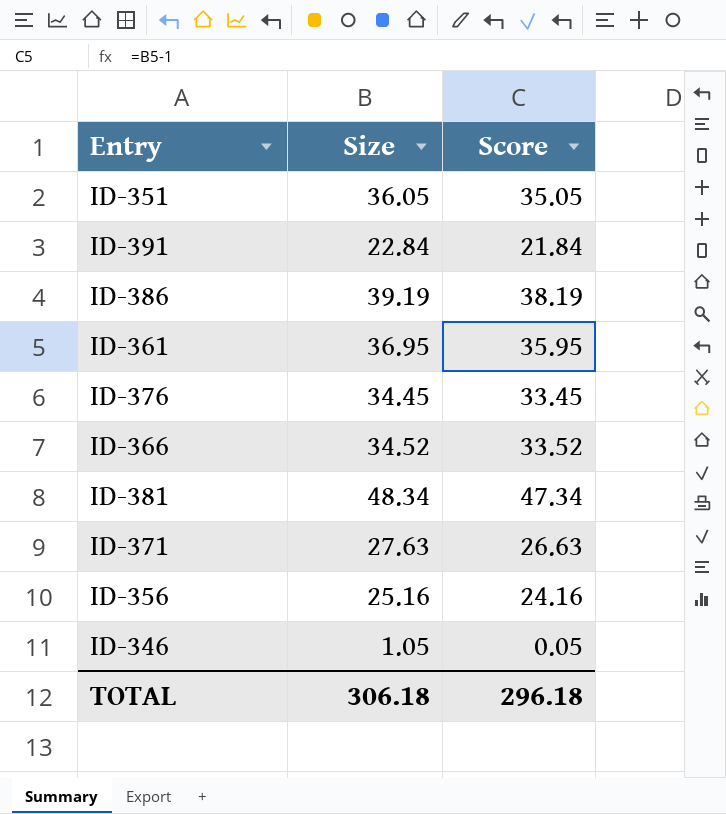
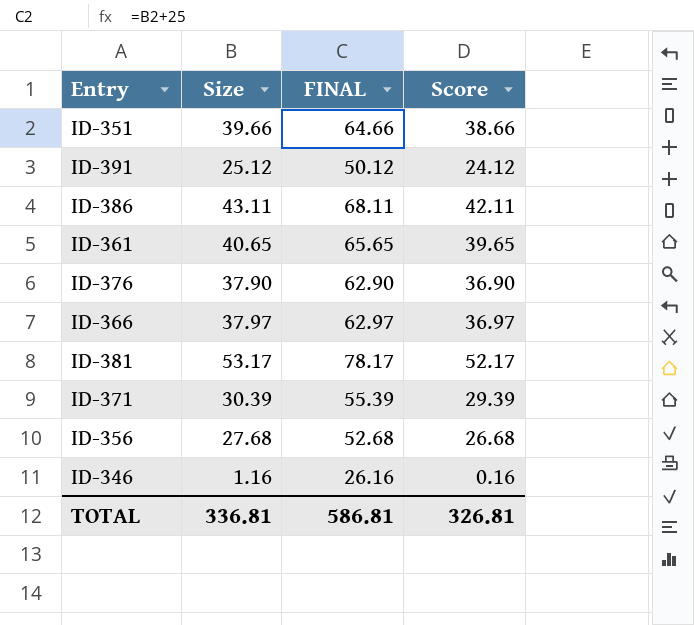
column FINAL | formula: none -> [Size] + 25
ID-351 | Size: 36.05 -> 39.66
ID-351 | Score: 35.05 -> 38.66
ID-391 | Size: 22.84 -> 25.12
ID-391 | Score: 21.84 -> 24.12
ID-386 | Size: 39.19 -> 43.11
ID-386 | Score: 38.19 -> 42.11
ID-361 | Size: 36.95 -> 40.65
ID-361 | Score: 35.95 -> 39.65
ID-376 | Size: 34.45 -> 37.90
ID-376 | Score: 33.45 -> 36.90
ID-366 | Size: 34.52 -> 37.97
ID-366 | Score: 33.52 -> 36.97
ID-381 | Size: 48.34 -> 53.17
ID-381 | Score: 47.34 -> 52.17
ID-371 | Size: 27.63 -> 30.39
ID-371 | Score: 26.63 -> 29.39
ID-356 | Size: 25.16 -> 27.68
ID-356 | Score: 24.16 -> 26.68
ID-346 | Size: 1.05 -> 1.16
ID-346 | Score: 0.05 -> 0.16
TOTAL | Size: 306.18 -> 336.81
TOTAL | Score: 296.18 -> 326.81

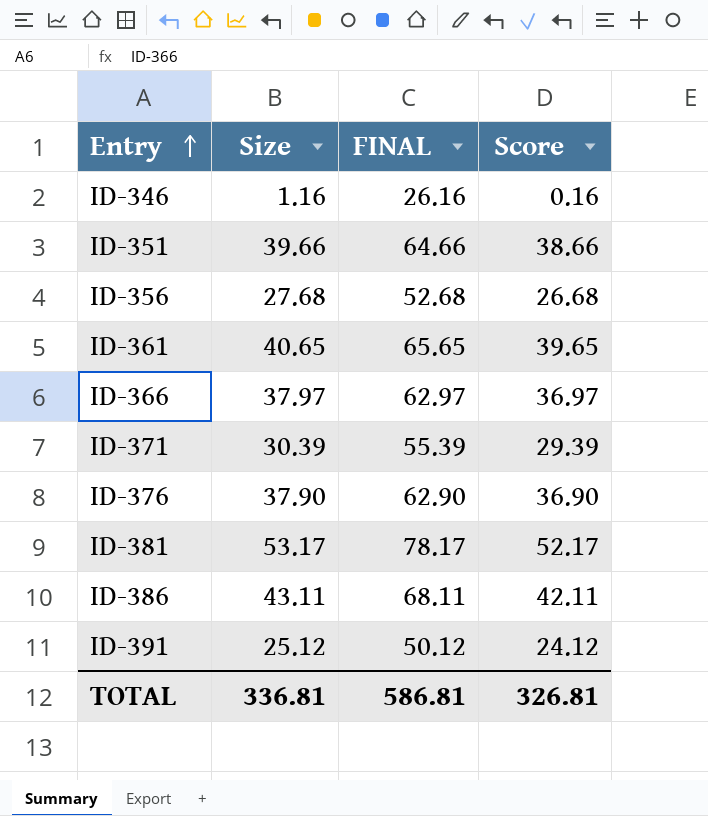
row order: none -> Entry ascending

